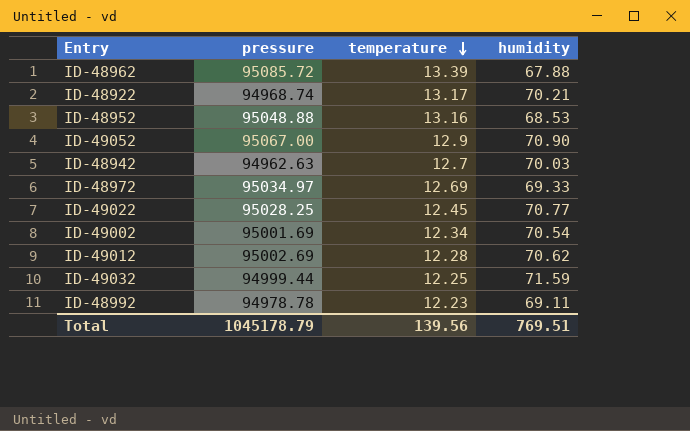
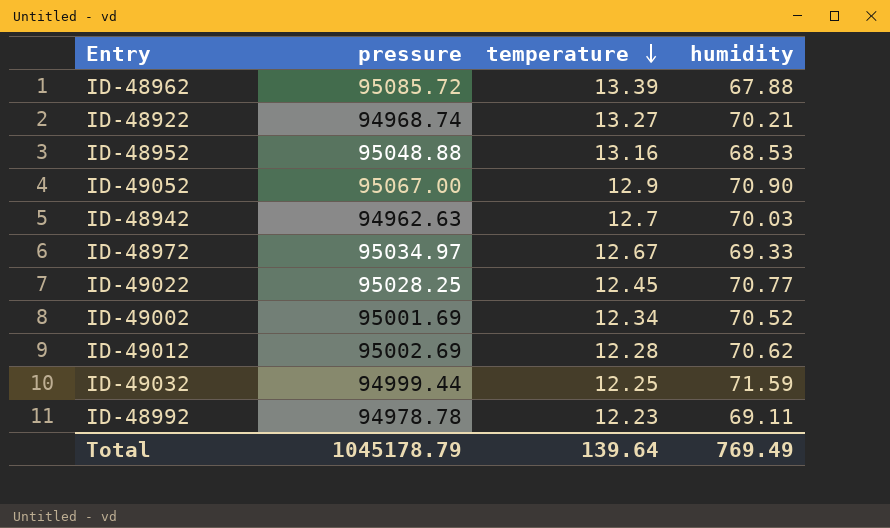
ID-48922 | temperature: 13.17 -> 13.27
ID-48972 | temperature: 12.69 -> 12.67
ID-49002 | humidity: 70.54 -> 70.52
Total | temperature: 139.56 -> 139.64
Total | humidity: 769.51 -> 769.49

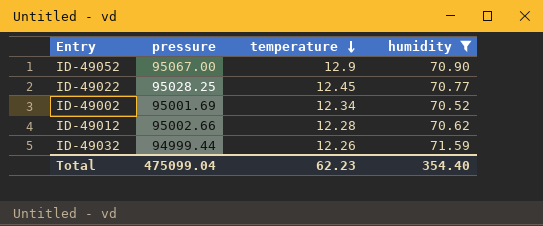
filter: none -> humidity >= 70.52
ID-49012 | pressure: 95002.69 -> 95002.66
ID-49032 | temperature: 12.25 -> 12.26
Total | pressure: 1045178.79 -> 475099.04
Total | temperature: 139.64 -> 62.23
Total | humidity: 769.49 -> 354.40

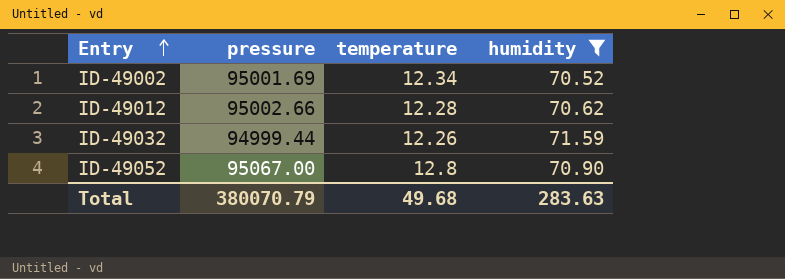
row order: temperature descending -> Entry ascending
row ID-49022: 95028.25 | 12.45 | 70.77 -> none
ID-49052 | temperature: 12.9 -> 12.8
Total | pressure: 475099.04 -> 380070.79
Total | temperature: 62.23 -> 49.68
Total | humidity: 354.40 -> 283.63

